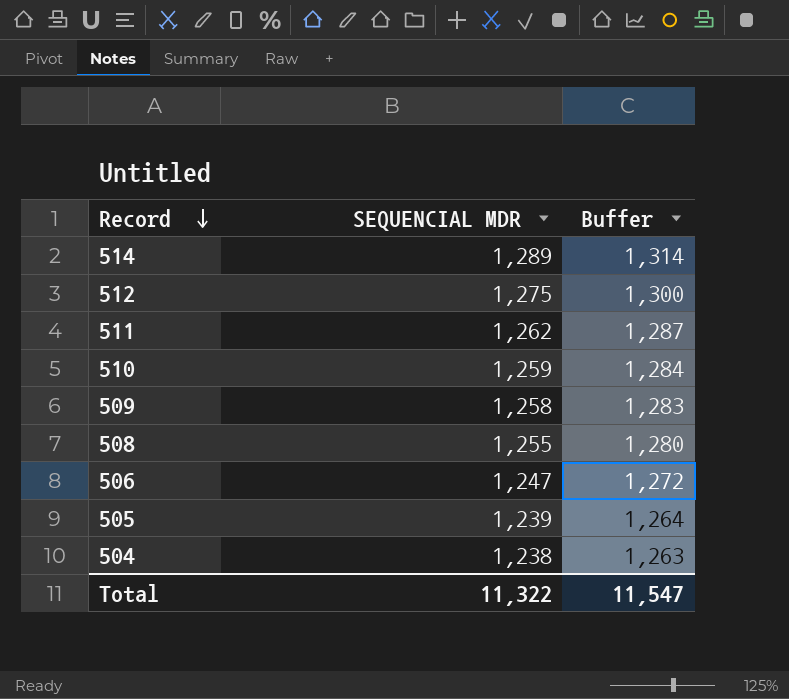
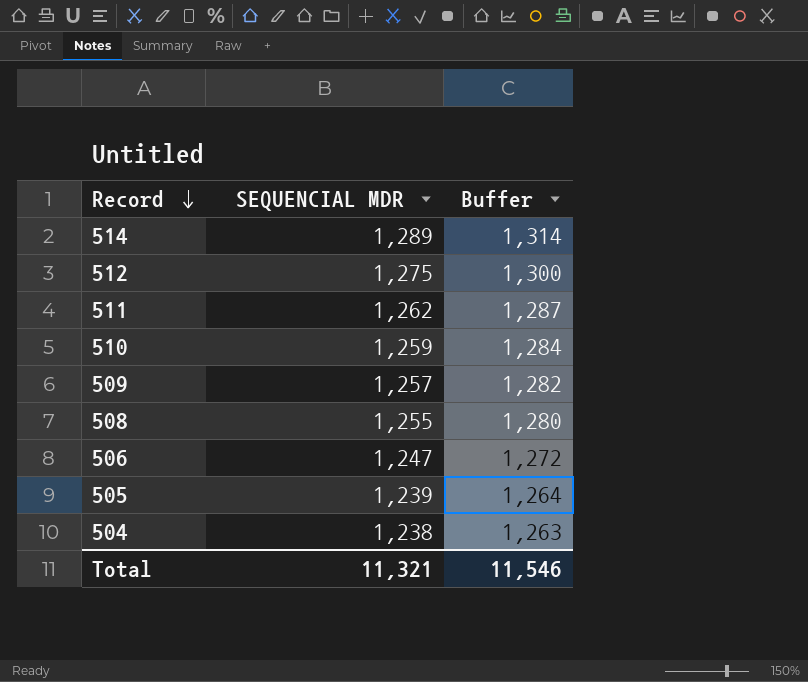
509 | SEQUENCIAL MDR: 1,258 -> 1,257
509 | Buffer: 1,283 -> 1,282
Total | SEQUENCIAL MDR: 11,322 -> 11,321
Total | Buffer: 11,547 -> 11,546

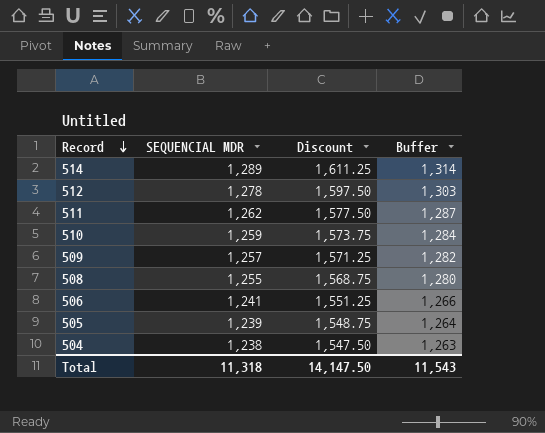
column Discount | formula: none -> [SEQUENCIAL MDR] * 1.25
512 | SEQUENCIAL MDR: 1,275 -> 1,278
512 | Buffer: 1,300 -> 1,303
506 | SEQUENCIAL MDR: 1,247 -> 1,241
506 | Buffer: 1,272 -> 1,266
Total | SEQUENCIAL MDR: 11,321 -> 11,318
Total | Buffer: 11,546 -> 11,543

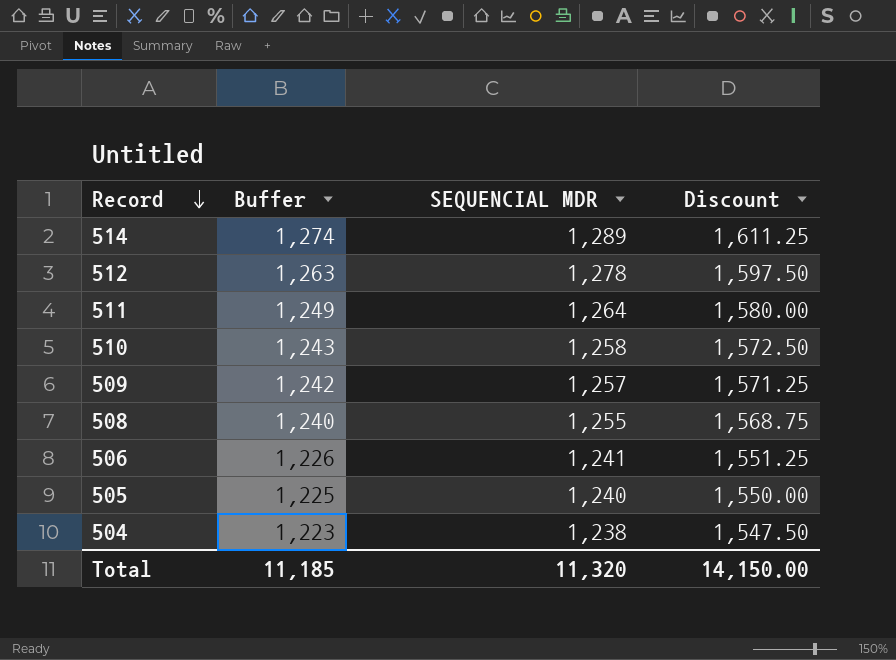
column Buffer | formula: [SEQUENCIAL MDR] + 25 -> [SEQUENCIAL MDR] - 15
column Buffer | position: 4 -> 2
511 | SEQUENCIAL MDR: 1,262 -> 1,264
511 | Discount: 1,577.50 -> 1,580.00
510 | SEQUENCIAL MDR: 1,259 -> 1,258
510 | Discount: 1,573.75 -> 1,572.50
505 | SEQUENCIAL MDR: 1,239 -> 1,240
505 | Discount: 1,548.75 -> 1,550.00
Total | Buffer: 11,543 -> 11,185
Total | SEQUENCIAL MDR: 11,318 -> 11,320
Total | Discount: 14,147.50 -> 14,150.00

